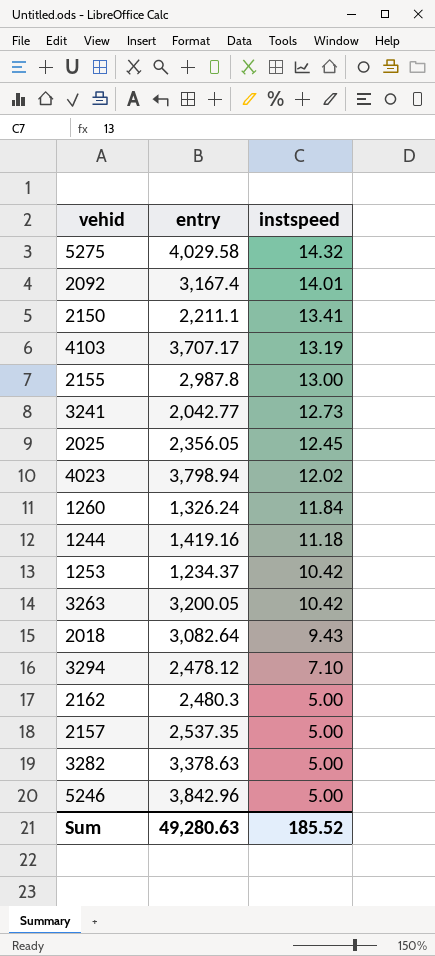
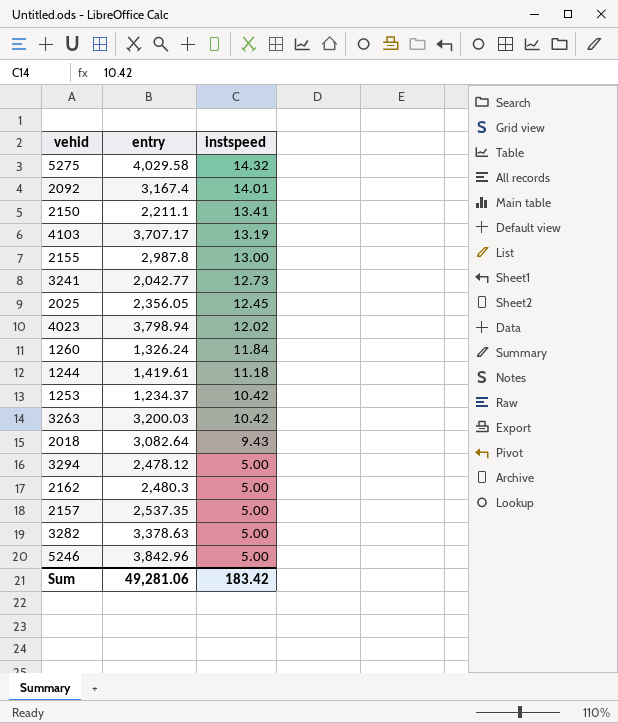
1244 | entry: 1,419.16 -> 1,419.61
3263 | entry: 3,200.05 -> 3,200.03
3294 | instspeed: 7.10 -> 5.00
Sum | entry: 49,280.63 -> 49,281.06
Sum | instspeed: 185.52 -> 183.42

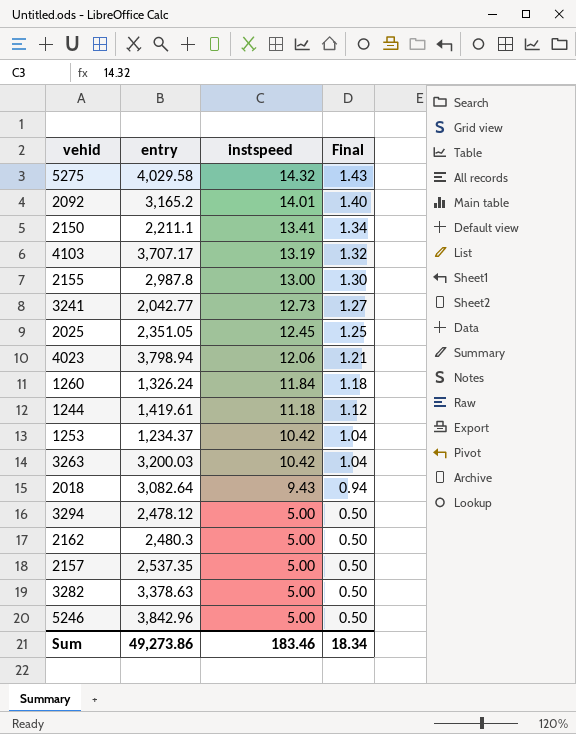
column Final | formula: none -> [instspeed] * 0.1
2092 | entry: 3,167.4 -> 3,165.2
2025 | entry: 2,356.05 -> 2,351.05
4023 | instspeed: 12.02 -> 12.06
Sum | entry: 49,281.06 -> 49,273.86
Sum | instspeed: 183.42 -> 183.46

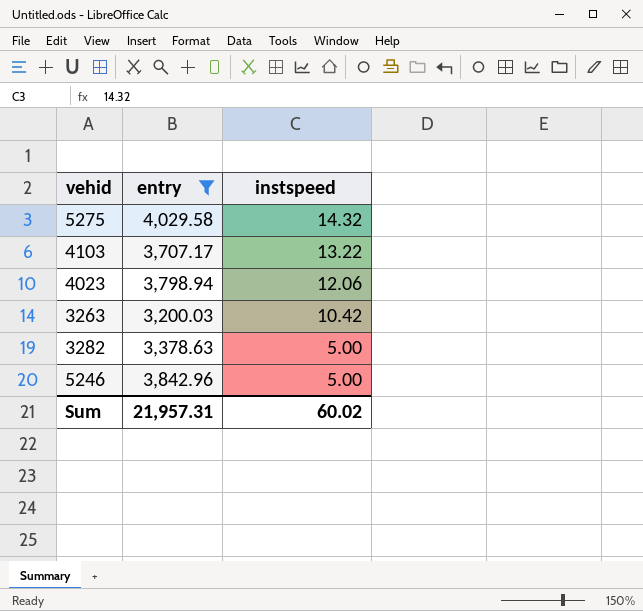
filter: none -> entry >= 3,200.03
column Final | formula: [instspeed] * 0.1 -> none
4103 | instspeed: 13.19 -> 13.22
Sum | entry: 49,273.86 -> 21,957.31
Sum | instspeed: 183.46 -> 60.02

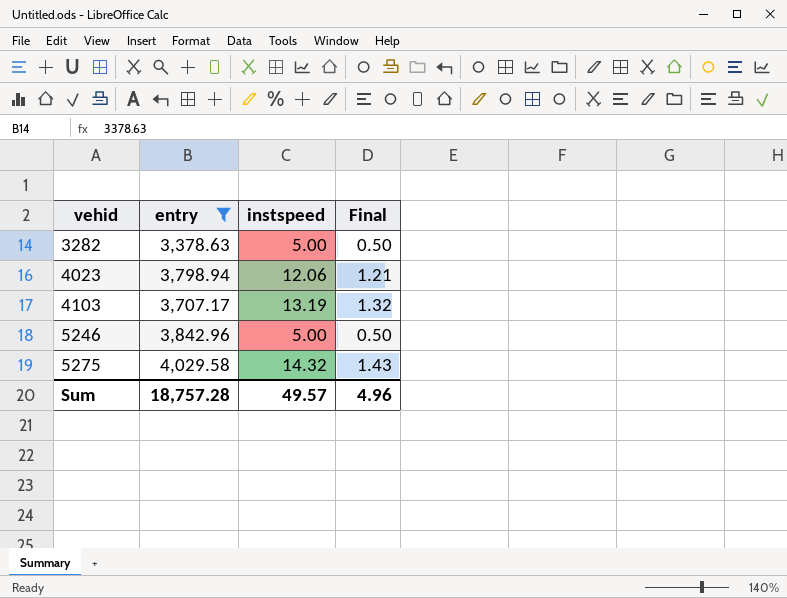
row order: instspeed descending -> vehid ascending
column Final | formula: none -> [instspeed] * 0.1
row 3263: 3,200.03 | 10.42 -> none
4103 | instspeed: 13.22 -> 13.19
Sum | entry: 21,957.31 -> 18,757.28
Sum | instspeed: 60.02 -> 49.57

